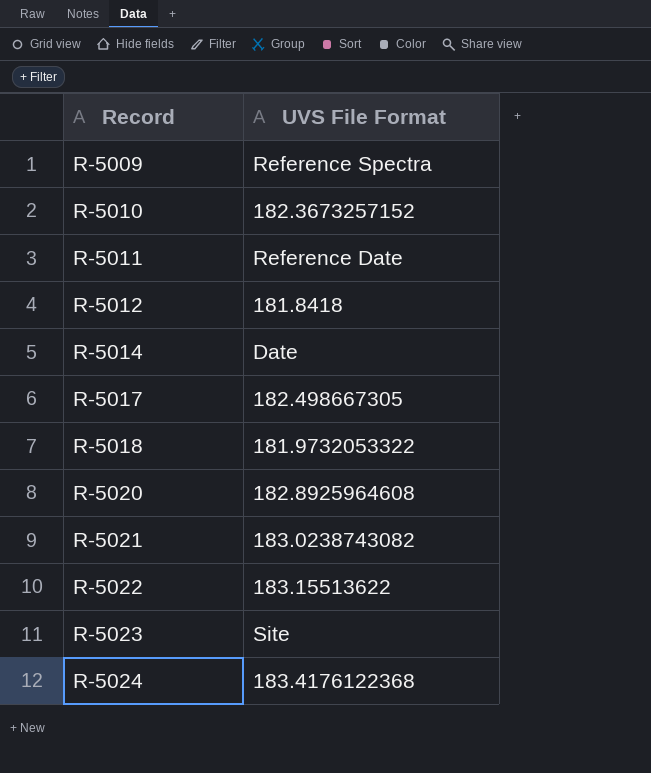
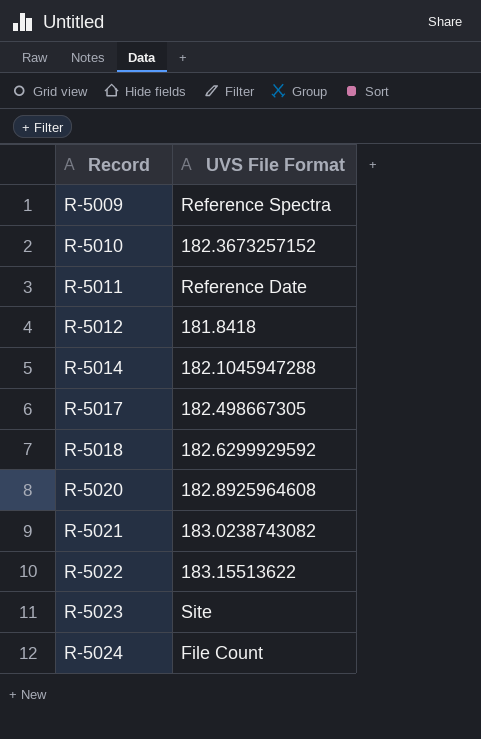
R-5014 | UVS File Format: Date -> 182.1045947288
R-5018 | UVS File Format: 181.9732053322 -> 182.6299929592
R-5024 | UVS File Format: 183.4176122368 -> File Count

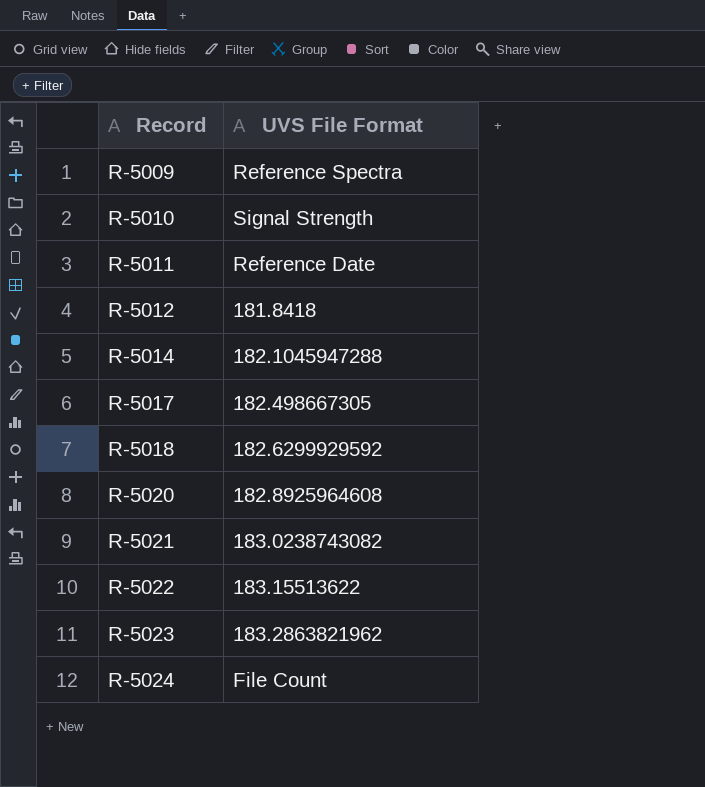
R-5010 | UVS File Format: 182.3673257152 -> Signal Strength
R-5023 | UVS File Format: Site -> 183.2863821962

